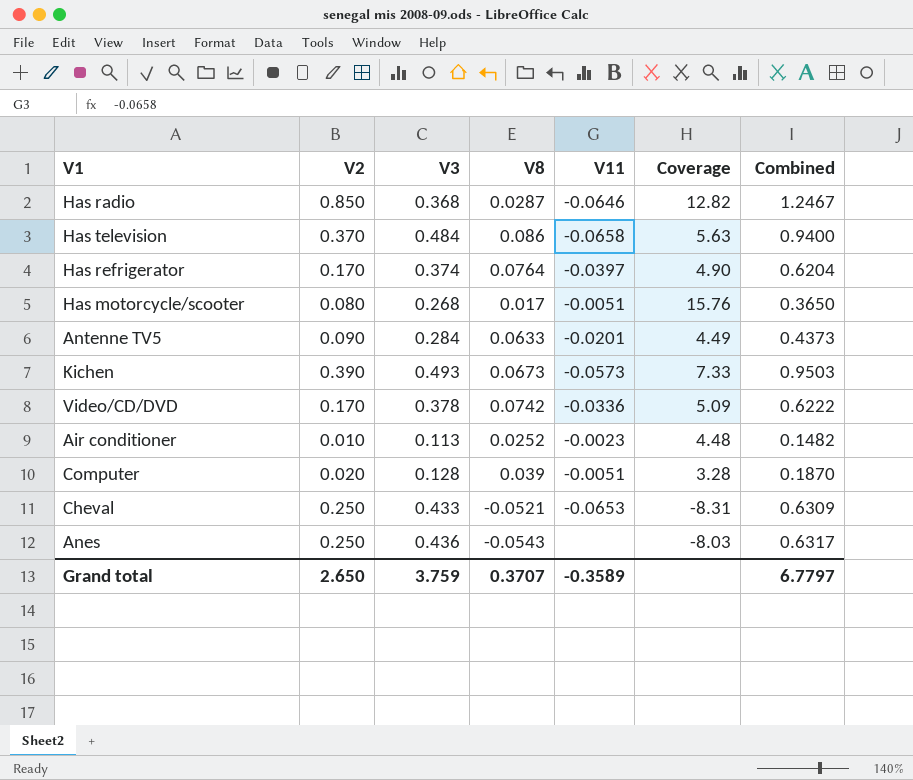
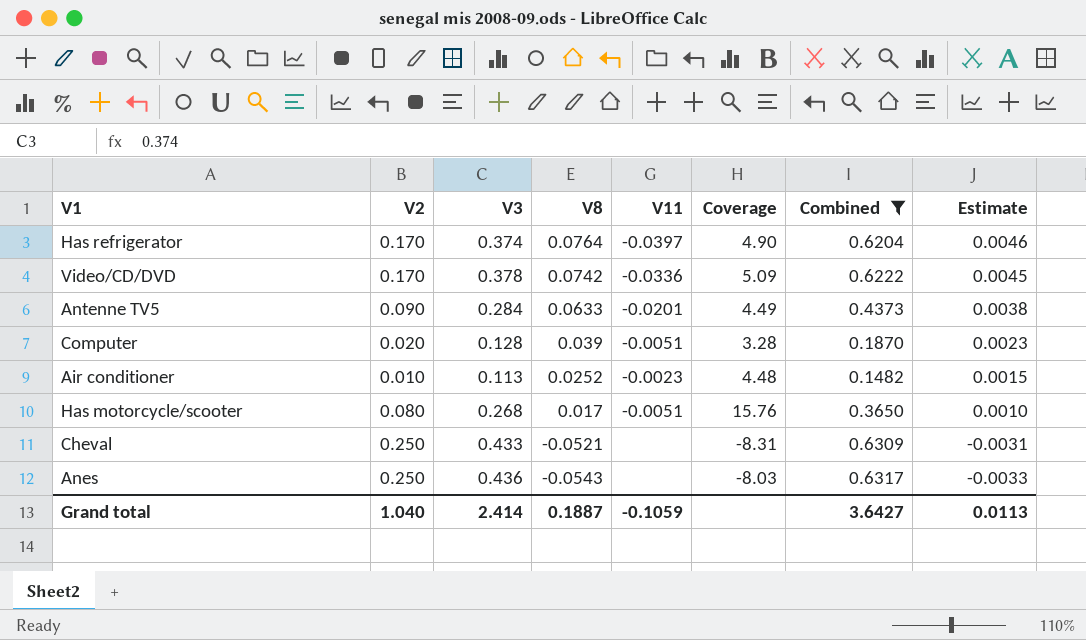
filter: none -> Combined <= 0.6317
row order: none -> V8 descending
column Estimate | formula: none -> [V8] * 0.06
Cheval | V11: -0.0653 -> none
Grand total | V2: 2.650 -> 1.040
Grand total | V3: 3.759 -> 2.414
Grand total | V8: 0.3707 -> 0.1887
Grand total | V11: -0.3589 -> -0.1059
Grand total | Combined: 6.7797 -> 3.6427

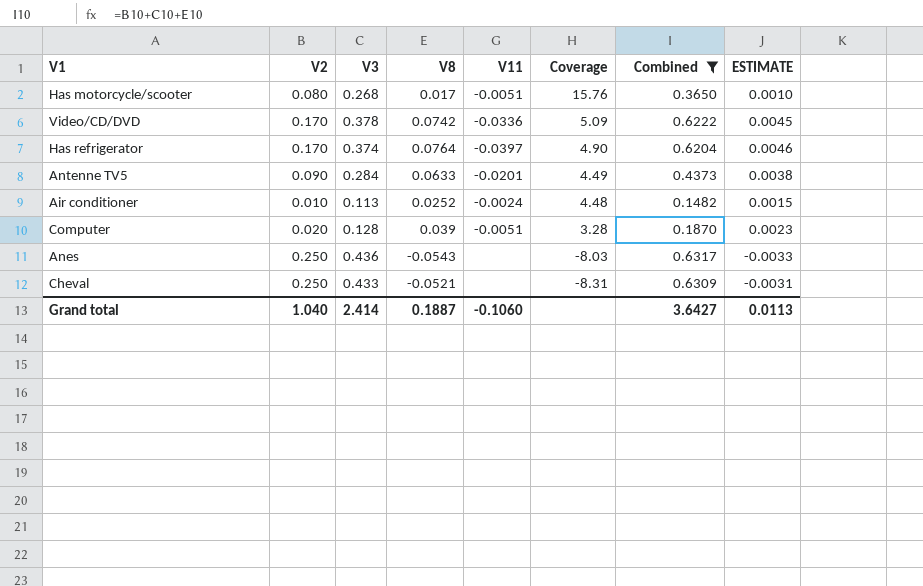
row order: V8 descending -> Coverage descending
column name: Estimate -> ESTIMATE
Air conditioner | V11: -0.0023 -> -0.0024
Grand total | V11: -0.1059 -> -0.1060

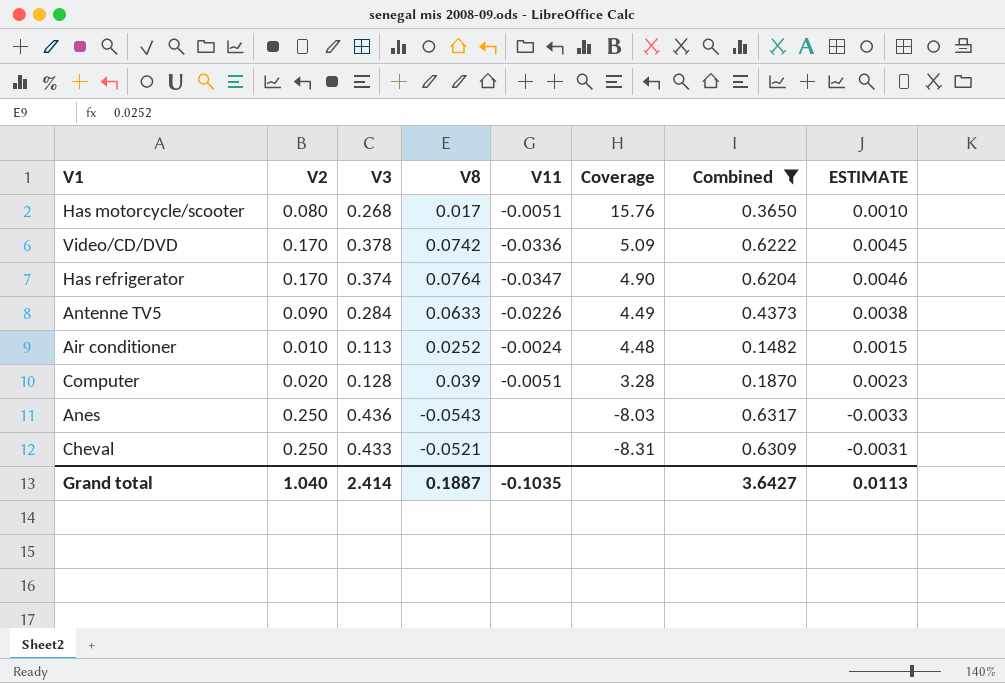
Has refrigerator | V11: -0.0397 -> -0.0347
Antenne TV5 | V11: -0.0201 -> -0.0226
Grand total | V11: -0.1060 -> -0.1035

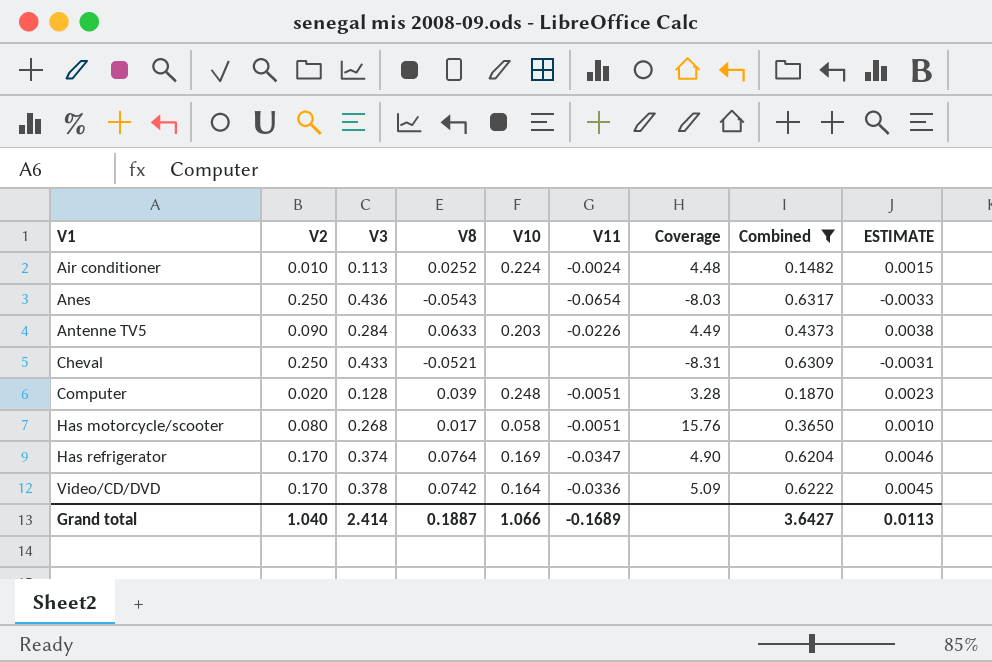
row order: Coverage descending -> V1 ascending
column V10 | position: none -> 5
Anes | V11: none -> -0.0654
Grand total | V11: -0.1035 -> -0.1689

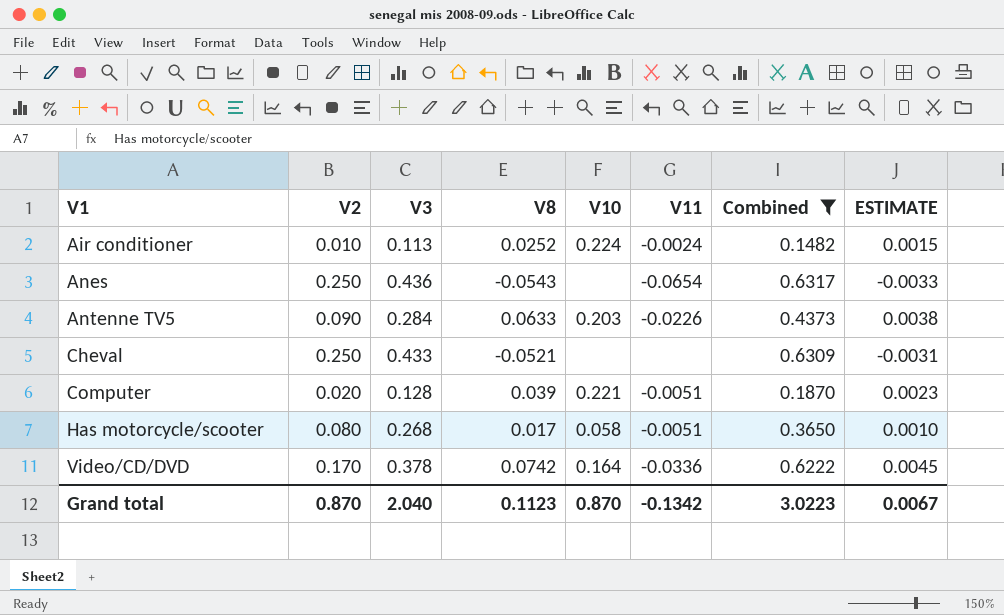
column Coverage | formula: [V3] / [V8] -> none
row Has refrigerator: 0.170 | 0.374 | 0.0764 | 0.169 | -0.0347 | 4.90 | 0.6204 | 0.0046 -> none
Computer | V10: 0.248 -> 0.221
Grand total | V2: 1.040 -> 0.870
Grand total | V3: 2.414 -> 2.040
Grand total | V8: 0.1887 -> 0.1123
Grand total | V10: 1.066 -> 0.870
Grand total | V11: -0.1689 -> -0.1342
Grand total | Combined: 3.6427 -> 3.0223
Grand total | ESTIMATE: 0.0113 -> 0.0067

